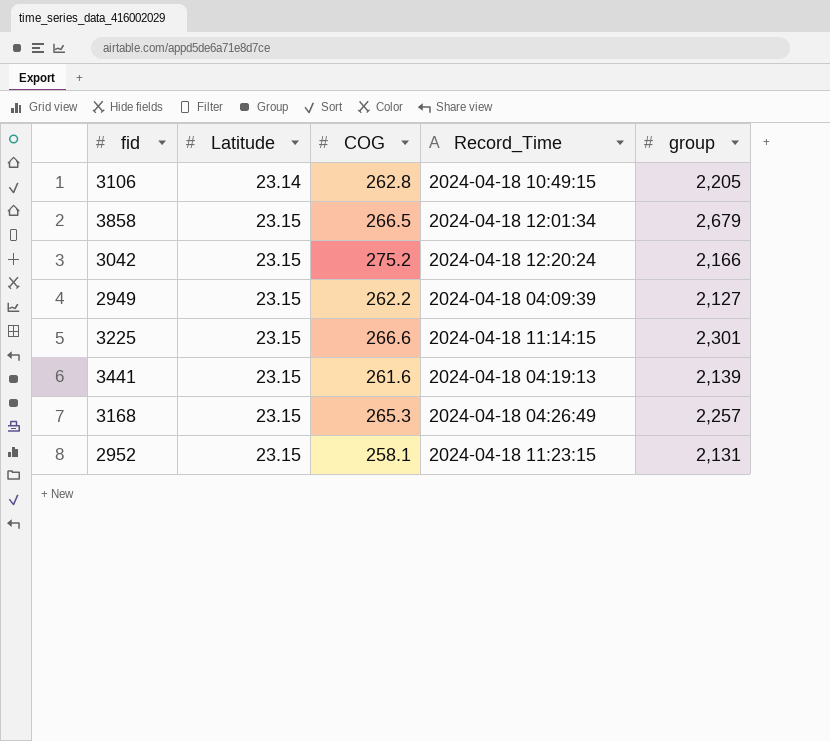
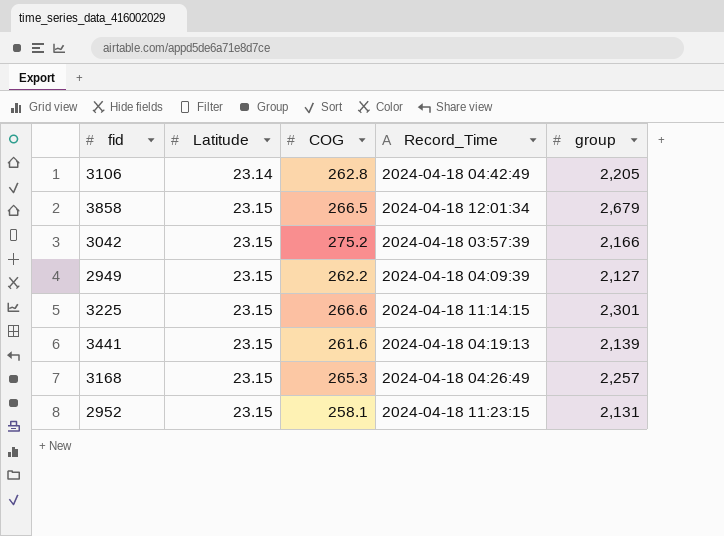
3106 | Record_Time: 2024-04-18 10:49:15 -> 2024-04-18 04:42:49
3042 | Record_Time: 2024-04-18 12:20:24 -> 2024-04-18 03:57:39

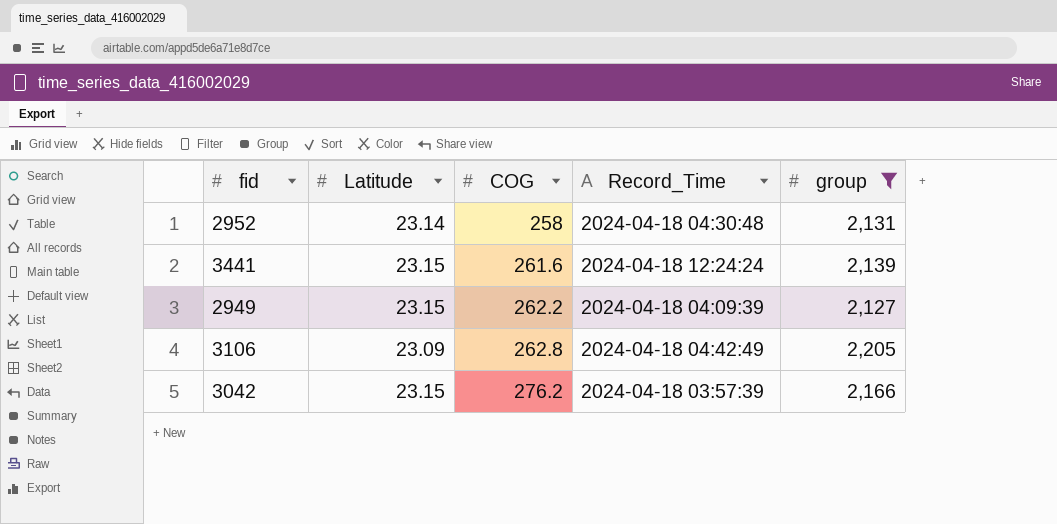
filter: none -> group <= 2,205
row order: Latitude ascending -> COG ascending
2952 | Latitude: 23.15 -> 23.14
2952 | COG: 258.1 -> 258
2952 | Record_Time: 2024-04-18 11:23:15 -> 2024-04-18 04:30:48
3441 | Record_Time: 2024-04-18 04:19:13 -> 2024-04-18 12:24:24
3106 | Latitude: 23.14 -> 23.09
3042 | COG: 275.2 -> 276.2

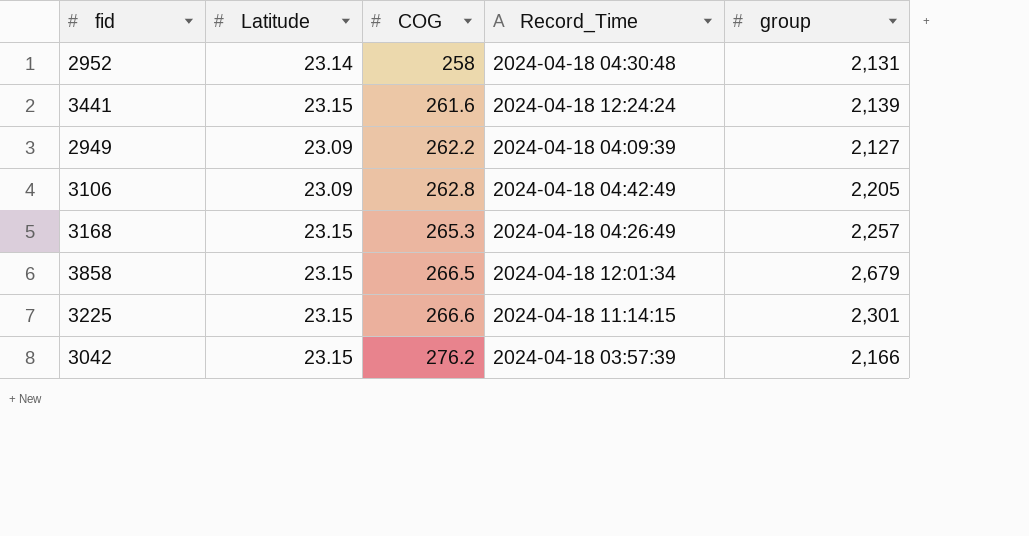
filter: group <= 2,205 -> none
2949 | Latitude: 23.15 -> 23.09

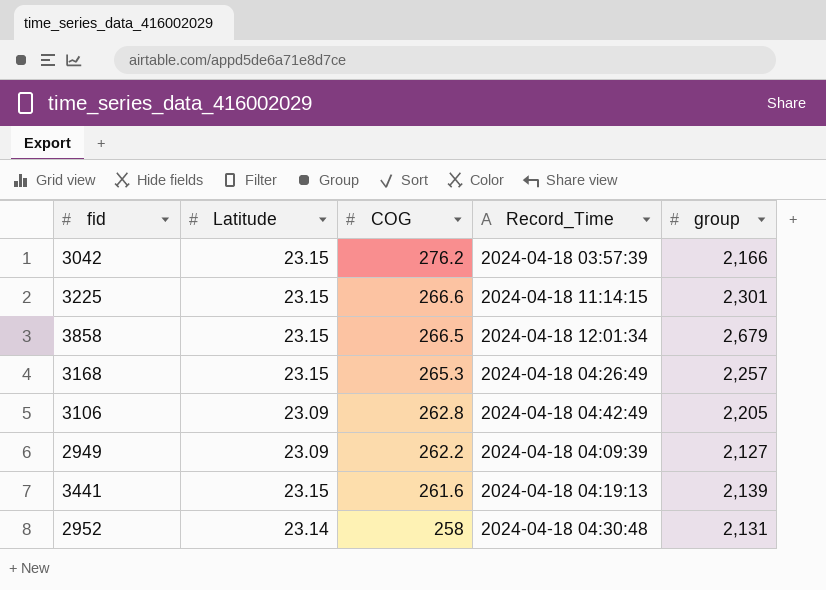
row order: COG ascending -> COG descending
3441 | Record_Time: 2024-04-18 12:24:24 -> 2024-04-18 04:19:13

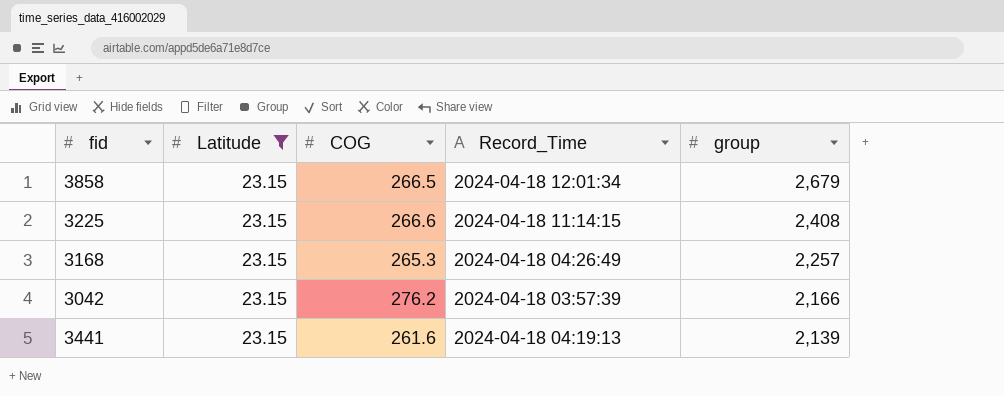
filter: none -> Latitude = 23.15
row order: COG descending -> group descending
3225 | group: 2,301 -> 2,408

